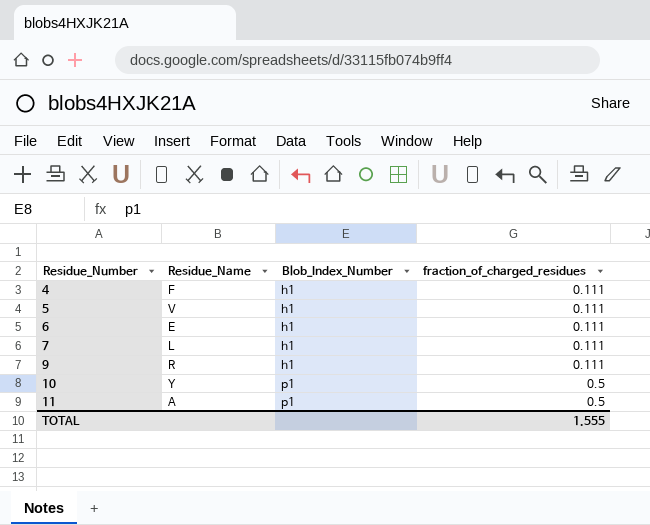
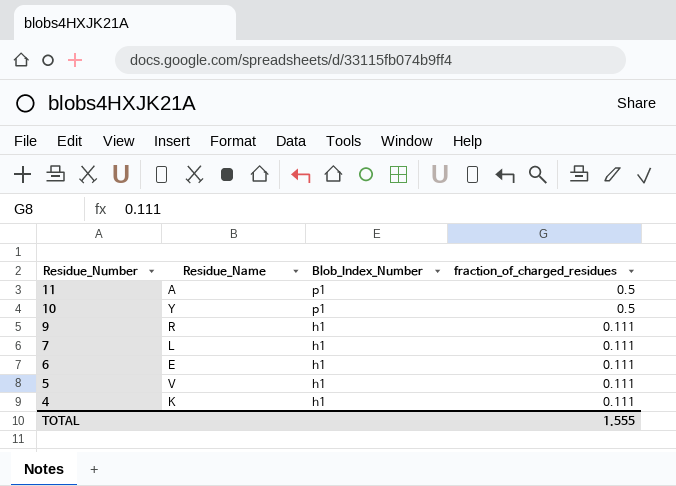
row order: Residue_Number ascending -> Residue_Number descending
4 | Residue_Name: F -> K

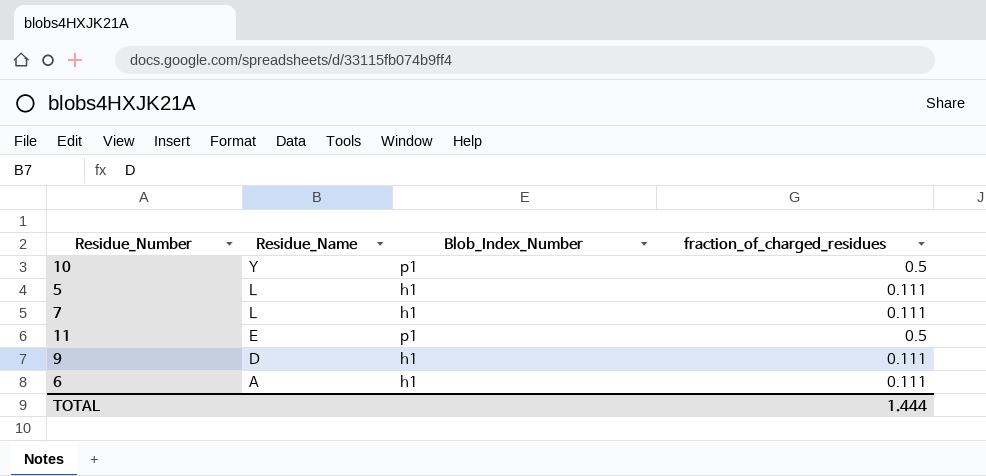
row order: Residue_Number descending -> Residue_Name descending
row 4: K | h1 | 0.111 -> none
5 | Residue_Name: V -> L
11 | Residue_Name: A -> E
9 | Residue_Name: R -> D
6 | Residue_Name: E -> A
TOTAL | fraction_of_charged_residues: 1.555 -> 1.444

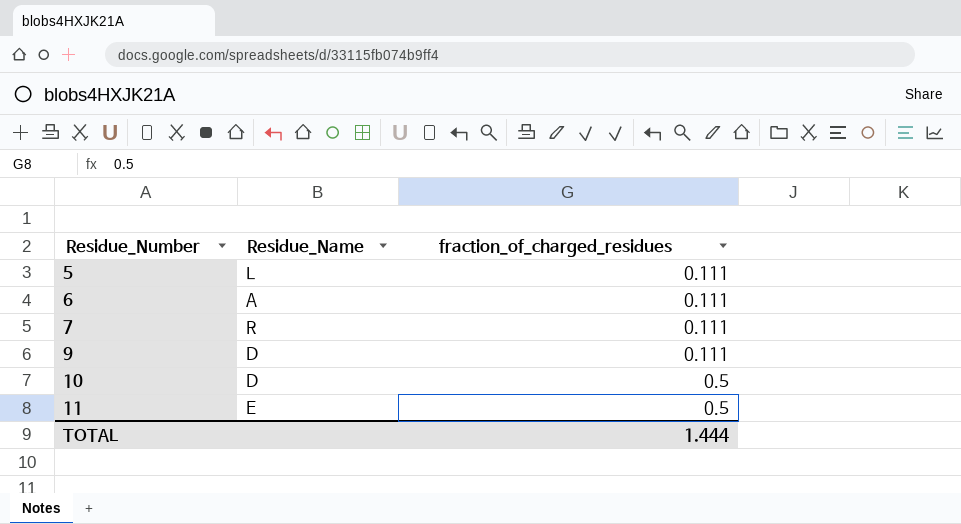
row order: Residue_Name descending -> Residue_Number ascending
column Blob_Index_Number | position: 3 -> none
7 | Residue_Name: L -> R
10 | Residue_Name: Y -> D

